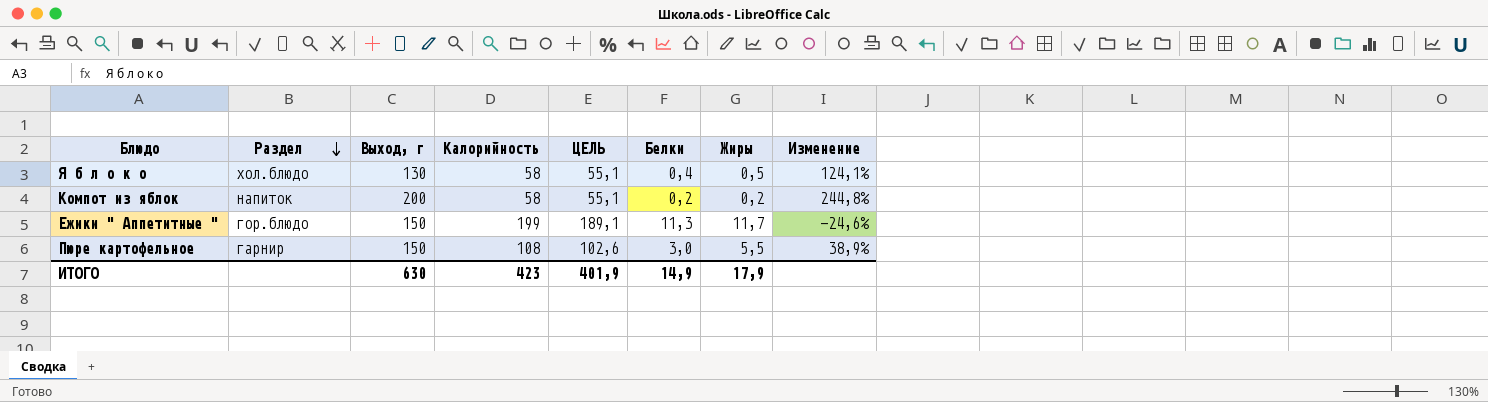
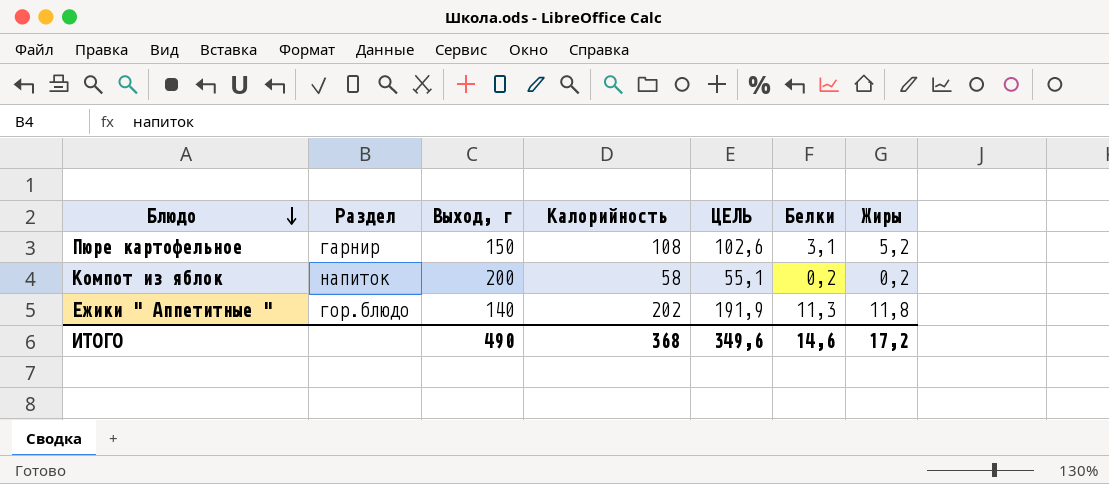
row order: Раздел descending -> Блюдо descending
column Изменение | formula: ([Выход, г] - [Калорийность]) / [Калорийность] -> none
row Я б л о к о: хол.блюдо | 130 | 58 | 55,1 | 0,4 | 0,5 | 124,1% -> none
Пюре картофельное | Белки: 3,0 -> 3,1
Пюре картофельное | Жиры: 5,5 -> 5,2
Ежики " Аппетитные " | Выход, г: 150 -> 140
Ежики " Аппетитные " | Калорийность: 199 -> 202
Ежики " Аппетитные " | ЦЕЛЬ: 189,1 -> 191,9
Ежики " Аппетитные " | Жиры: 11,7 -> 11,8
ИТОГО | Выход, г: 630 -> 490
ИТОГО | Калорийность: 423 -> 368
ИТОГО | ЦЕЛЬ: 401,9 -> 349,6
ИТОГО | Белки: 14,9 -> 14,6
ИТОГО | Жиры: 17,9 -> 17,2

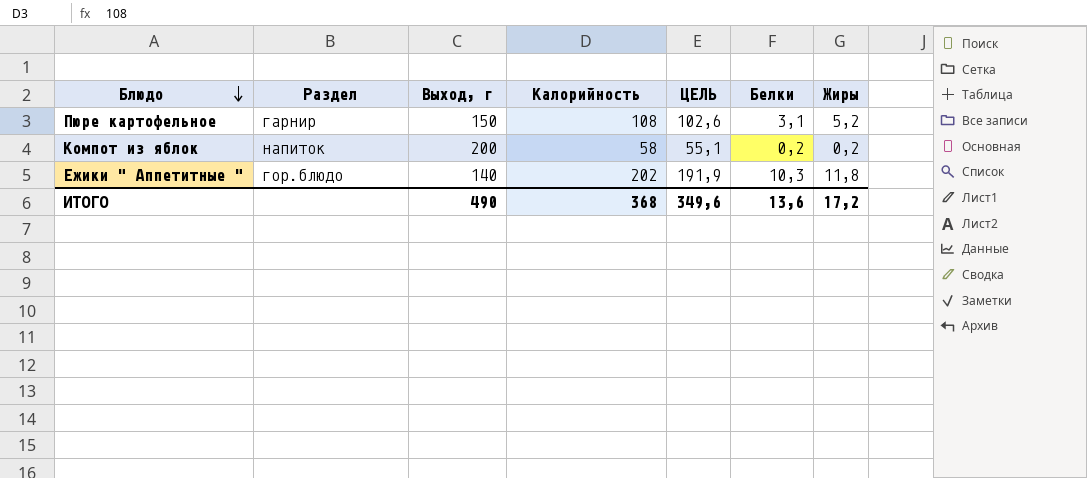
Ежики " Аппетитные " | Белки: 11,3 -> 10,3
ИТОГО | Белки: 14,6 -> 13,6

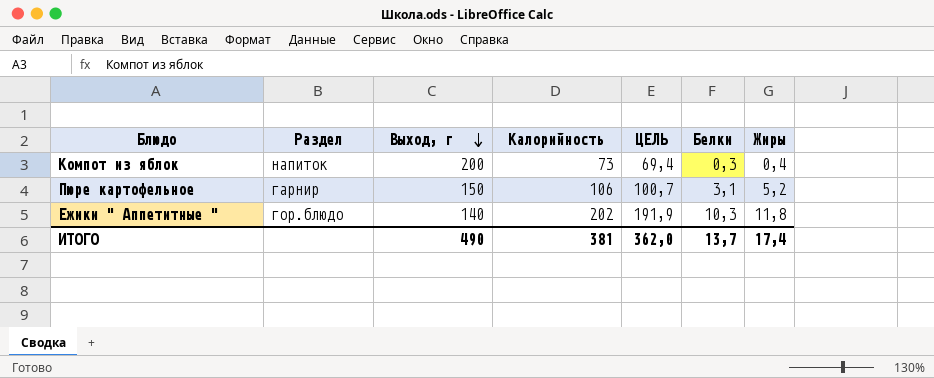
row order: Блюдо descending -> Выход, г descending
Компот из яблок | Калорийность: 58 -> 73
Компот из яблок | ЦЕЛЬ: 55,1 -> 69,4
Компот из яблок | Белки: 0,2 -> 0,3
Компот из яблок | Жиры: 0,2 -> 0,4
Пюре картофельное | Калорийность: 108 -> 106
Пюре картофельное | ЦЕЛЬ: 102,6 -> 100,7
ИТОГО | Калорийность: 368 -> 381
ИТОГО | ЦЕЛЬ: 349,6 -> 362,0
ИТОГО | Белки: 13,6 -> 13,7
ИТОГО | Жиры: 17,2 -> 17,4

